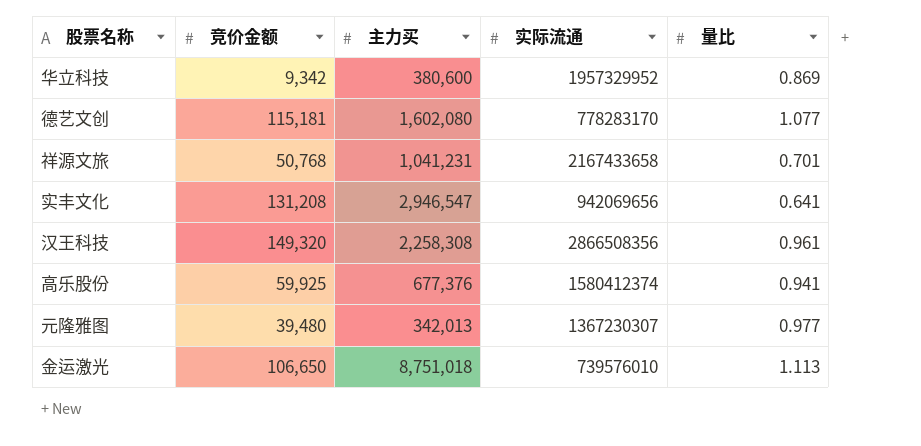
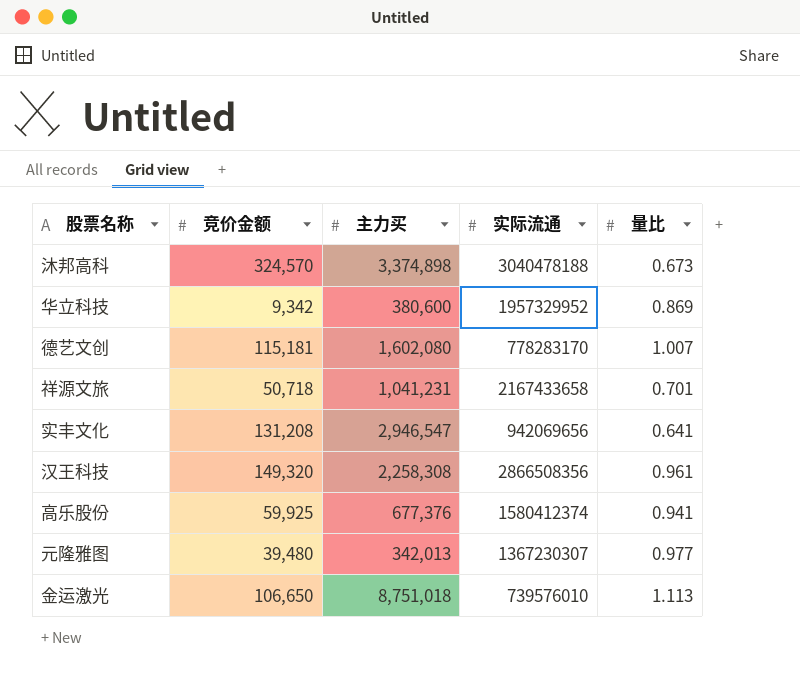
row 沐邦高科: none -> 324,570 | 3,374,898 | 3040478188 | 0.673
德艺文创 | 量比: 1.077 -> 1.007
祥源文旅 | 竞价金额: 50,768 -> 50,718

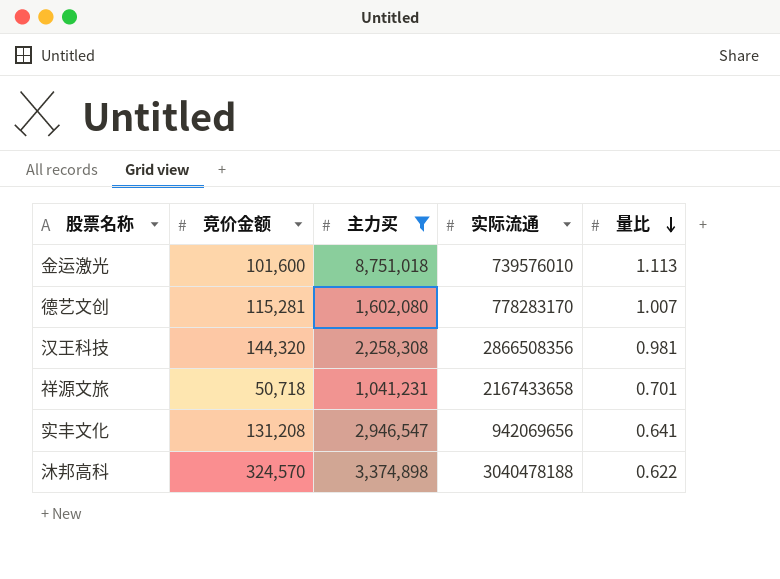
filter: none -> 主力买 >= 1,041,231
row order: none -> 量比 descending
金运激光 | 竞价金额: 106,650 -> 101,600
德艺文创 | 竞价金额: 115,181 -> 115,281
汉王科技 | 竞价金额: 149,320 -> 144,320
汉王科技 | 量比: 0.961 -> 0.981
沐邦高科 | 量比: 0.673 -> 0.622

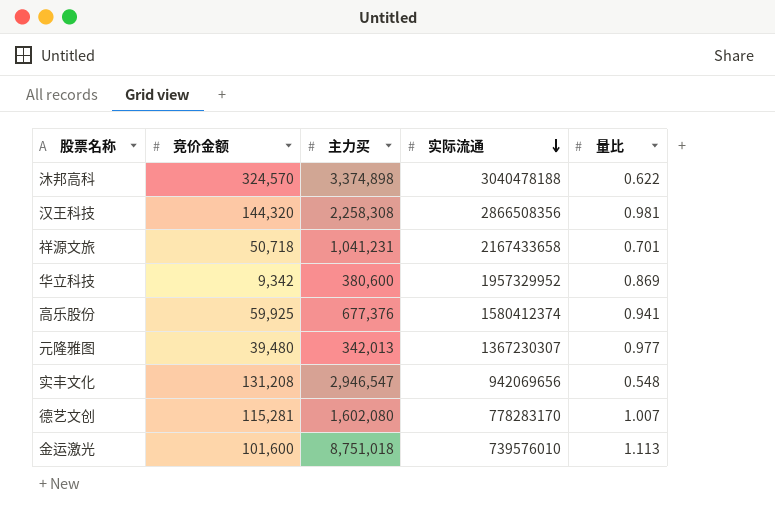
filter: 主力买 >= 1,041,231 -> none
row order: 量比 descending -> 实际流通 descending
实丰文化 | 量比: 0.641 -> 0.548

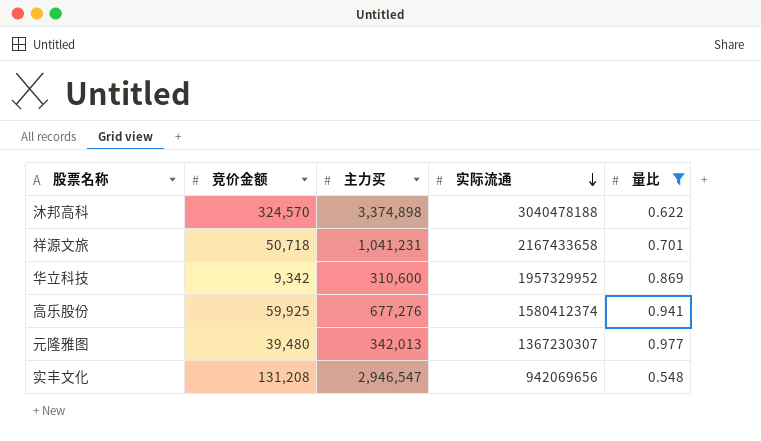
filter: none -> 量比 <= 0.977
华立科技 | 主力买: 380,600 -> 310,600
高乐股份 | 主力买: 677,376 -> 677,276

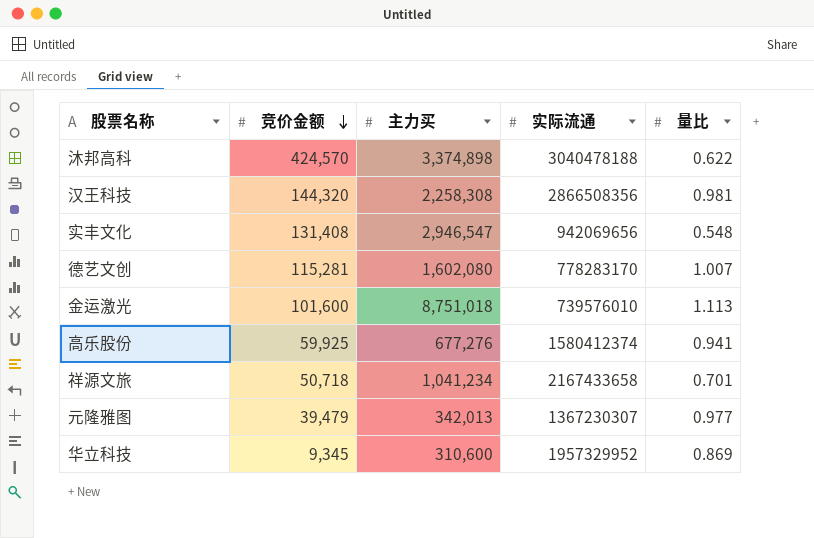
filter: 量比 <= 0.977 -> none
row order: 实际流通 descending -> 竞价金额 descending
沐邦高科 | 竞价金额: 324,570 -> 424,570
实丰文化 | 竞价金额: 131,208 -> 131,408
祥源文旅 | 主力买: 1,041,231 -> 1,041,234
元隆雅图 | 竞价金额: 39,480 -> 39,479
华立科技 | 竞价金额: 9,342 -> 9,345

